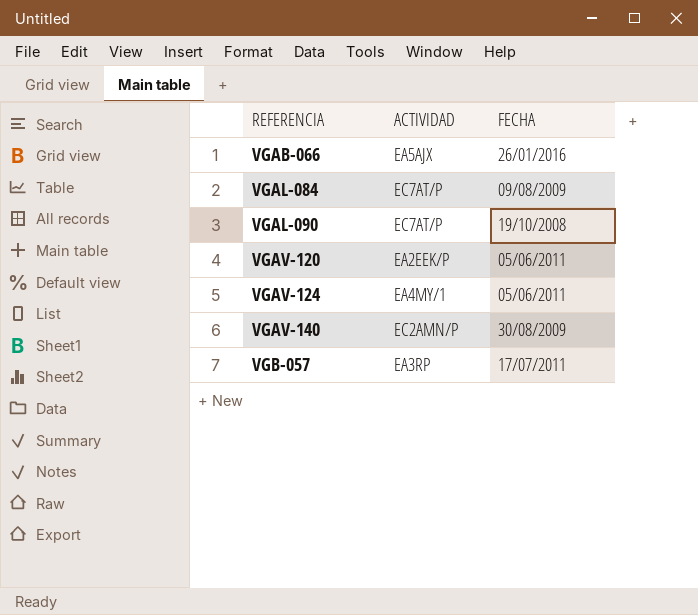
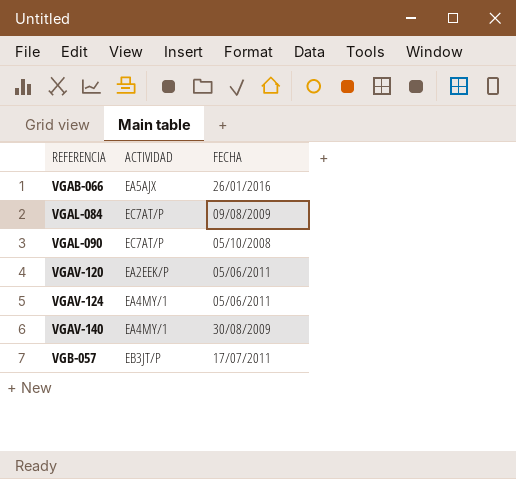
VGAL-090 | FECHA: 19/10/2008 -> 05/10/2008
VGAV-140 | ACTIVIDAD: EC2AMN/P -> EA4MY/1
VGB-057 | ACTIVIDAD: EA3RP -> EB3JT/P

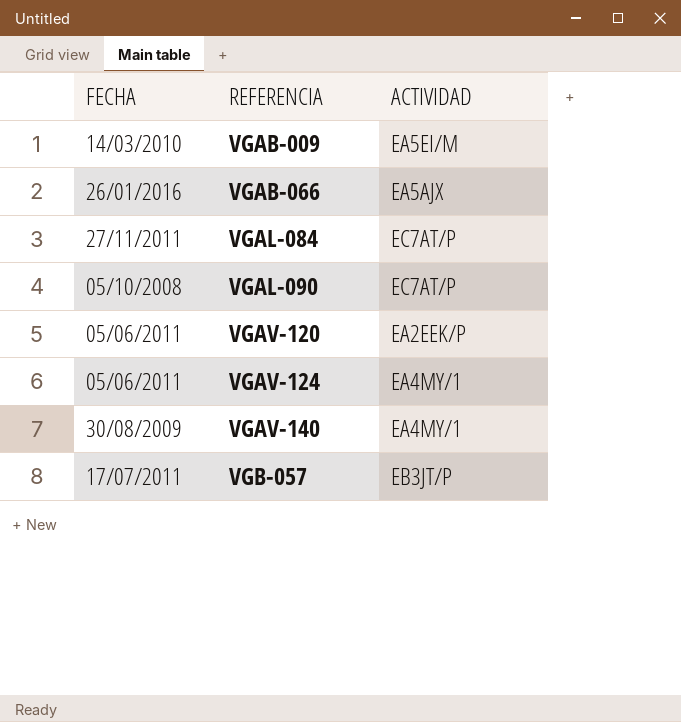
column FECHA | position: 3 -> 1
row VGAB-009: none -> 14/03/2010 | EA5EI/M
VGAL-084 | FECHA: 09/08/2009 -> 27/11/2011

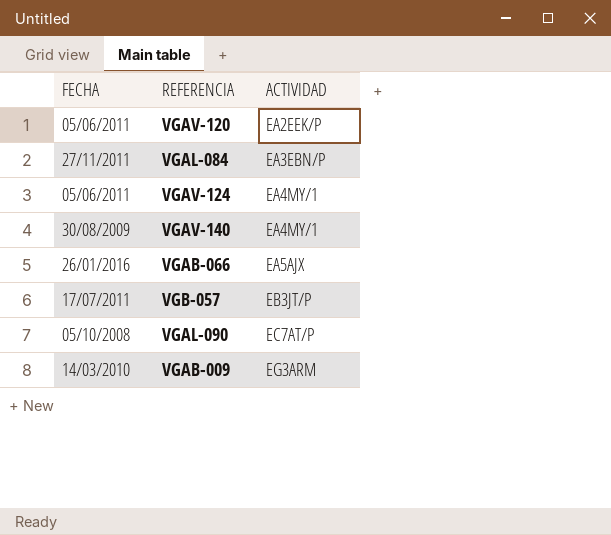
row order: REFERENCIA ascending -> ACTIVIDAD ascending
VGAL-084 | ACTIVIDAD: EC7AT/P -> EA3EBN/P
VGAB-009 | ACTIVIDAD: EA5EI/M -> EG3ARM

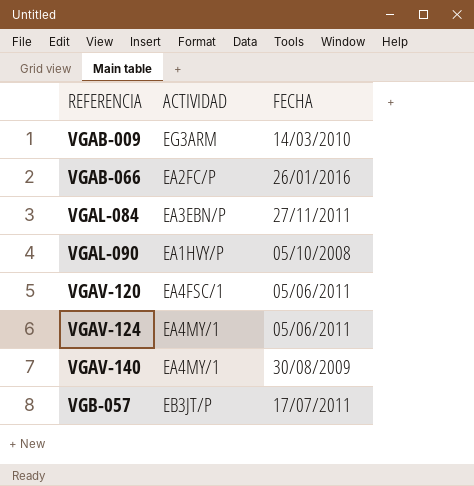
row order: ACTIVIDAD ascending -> REFERENCIA ascending
column FECHA | position: 1 -> 3
VGAB-066 | ACTIVIDAD: EA5AJX -> EA2FC/P
VGAL-090 | ACTIVIDAD: EC7AT/P -> EA1HVY/P
VGAV-120 | ACTIVIDAD: EA2EEK/P -> EA4FSC/1

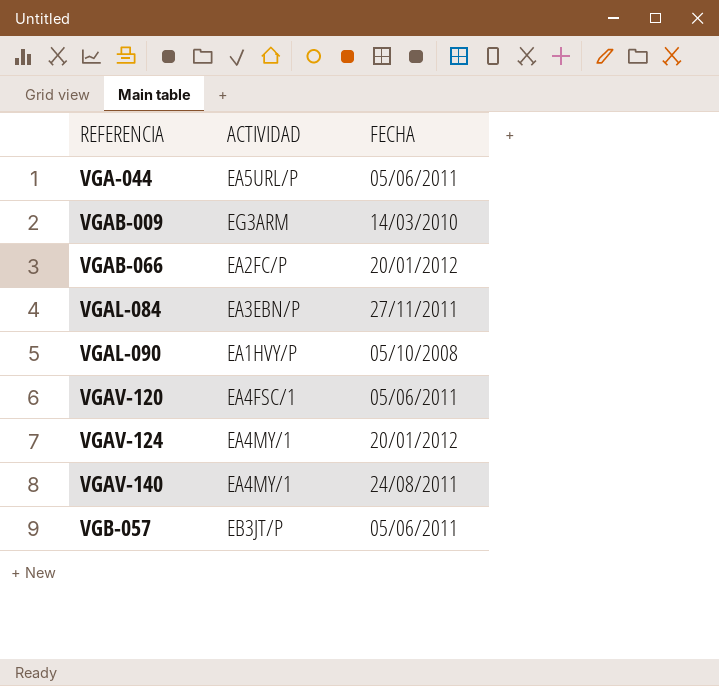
row VGA-044: none -> EA5URL/P | 05/06/2011
VGAB-066 | FECHA: 26/01/2016 -> 20/01/2012
VGAV-124 | FECHA: 05/06/2011 -> 20/01/2012
VGAV-140 | FECHA: 30/08/2009 -> 24/08/2011
VGB-057 | FECHA: 17/07/2011 -> 05/06/2011

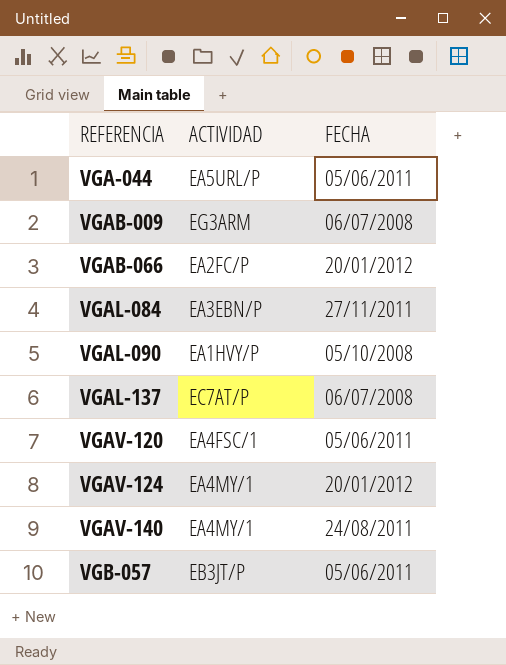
VGAB-009 | FECHA: 14/03/2010 -> 06/07/2008
row VGAL-137: none -> EC7AT/P | 06/07/2008

